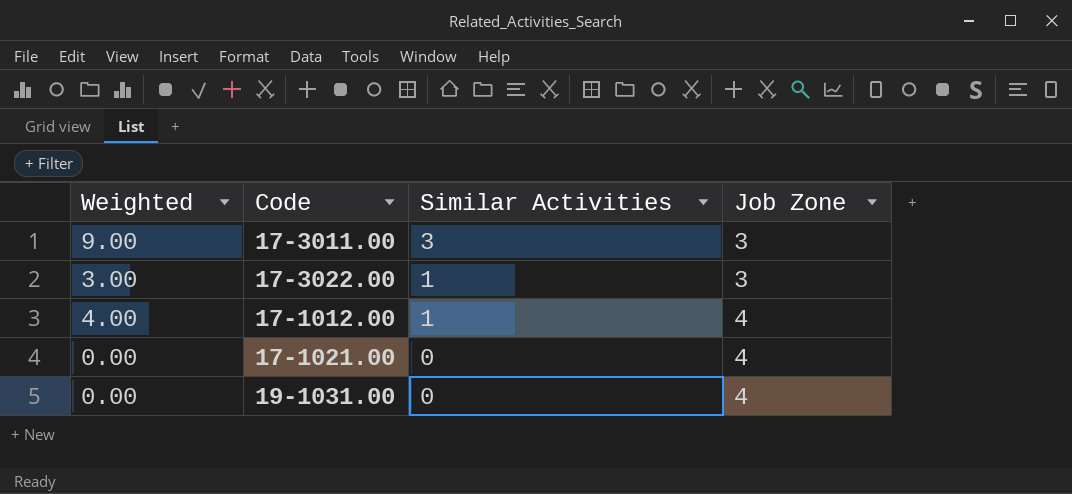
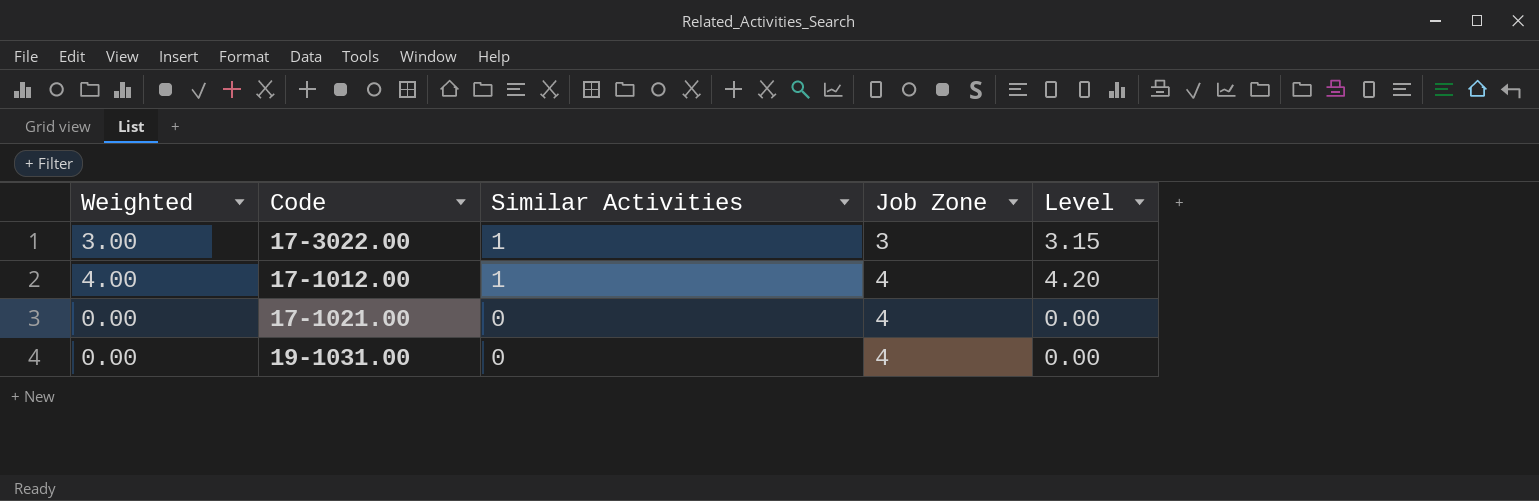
column Level | formula: none -> [Weighted] * 1.05
row 17-3011.00: 9.00 | 3 | 3 -> none

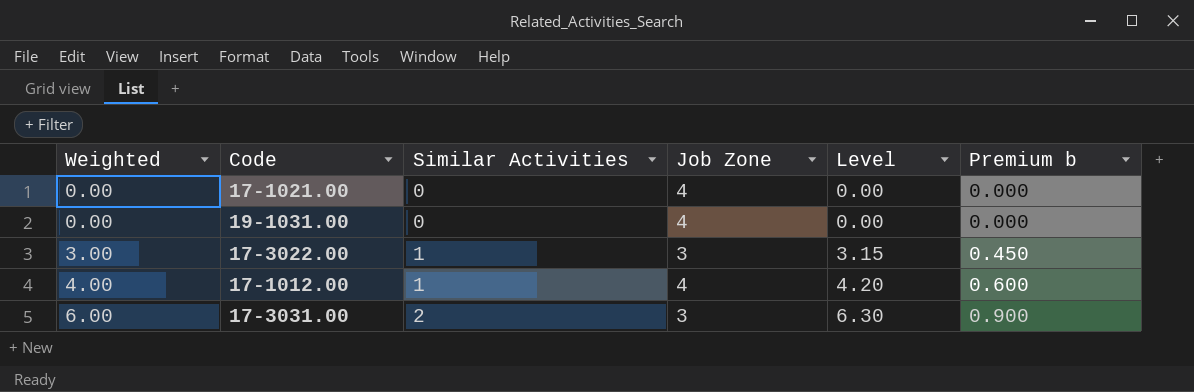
row order: Similar Activities descending -> Weighted ascending
column Premium b | formula: none -> [Weighted] * 0.15
row 17-3031.00: none -> 6.00 | 2 | 3 | 6.30 | 0.900

